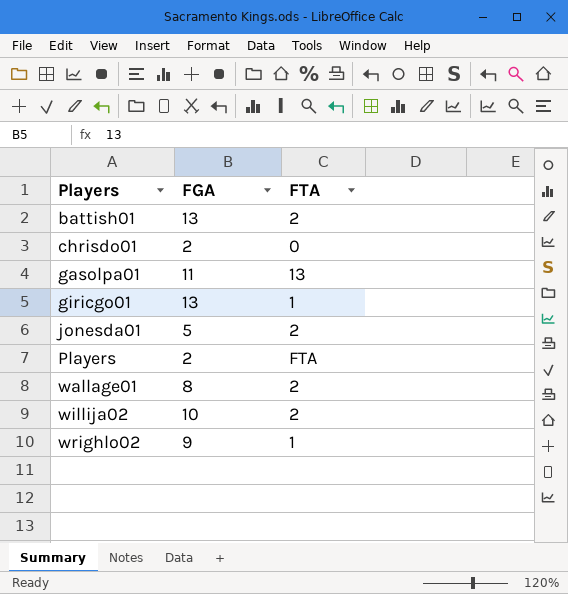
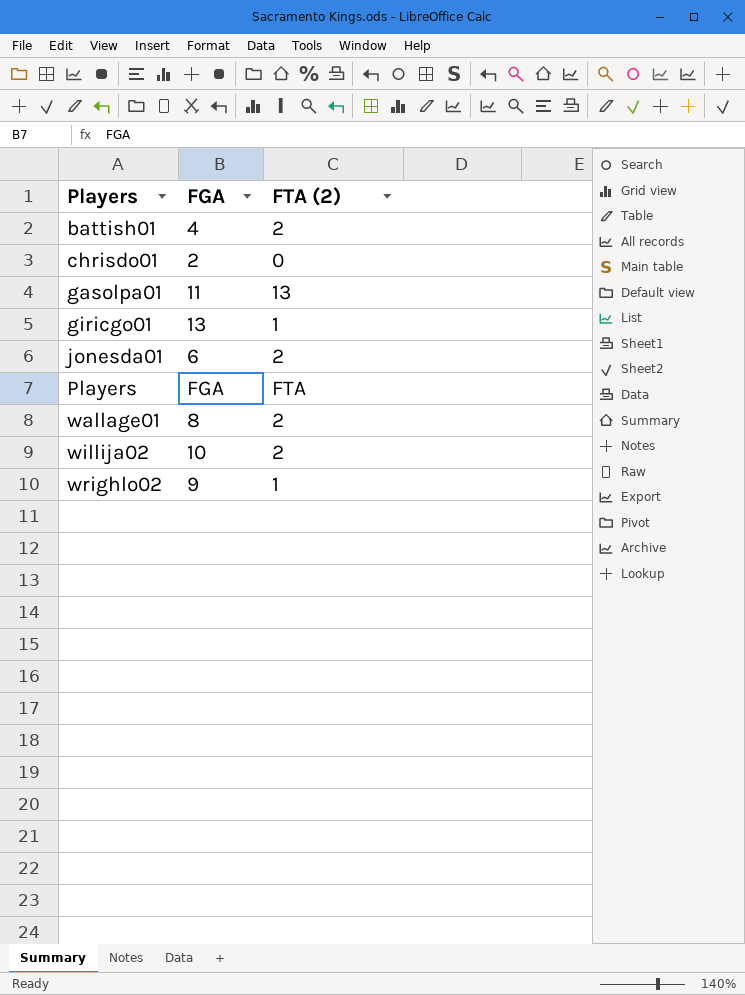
column name: FTA -> FTA (2)
battish01 | FGA: 13 -> 4
jonesda01 | FGA: 5 -> 6
Players | FGA: 2 -> FGA

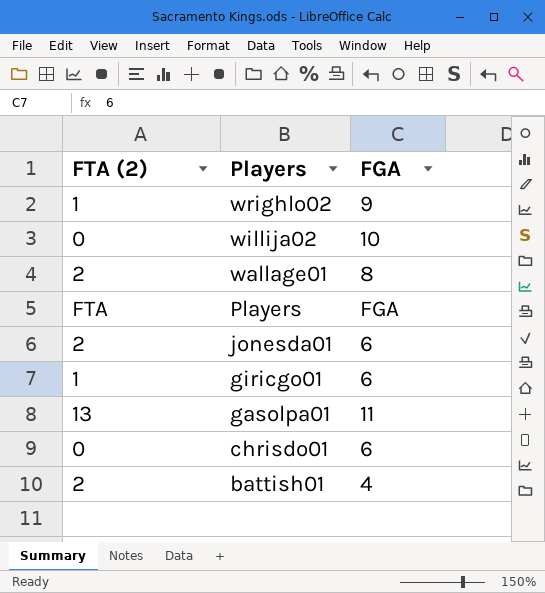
row order: Players ascending -> Players descending
column FTA (2) | position: 3 -> 1
willija02 | FTA (2): 2 -> 0
giricgo01 | FGA: 13 -> 6
chrisdo01 | FGA: 2 -> 6

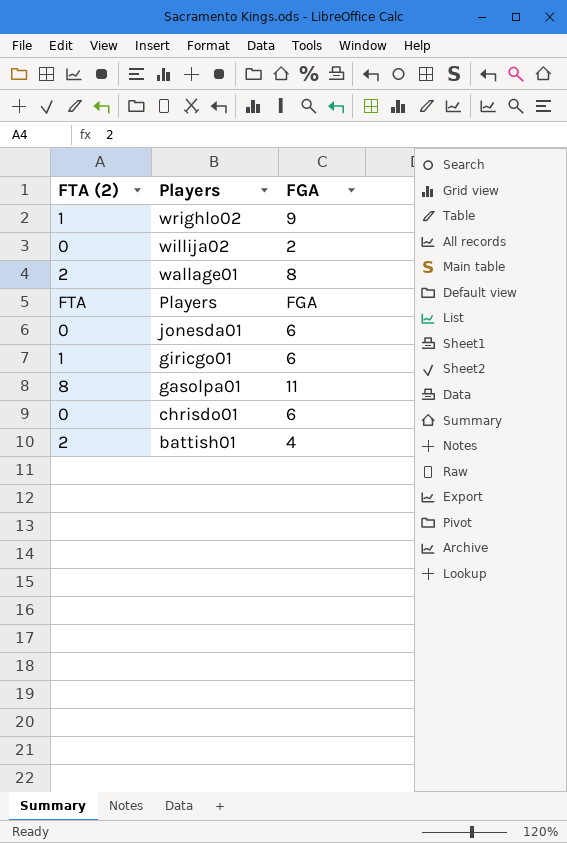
willija02 | FGA: 10 -> 2
jonesda01 | FTA (2): 2 -> 0
gasolpa01 | FTA (2): 13 -> 8

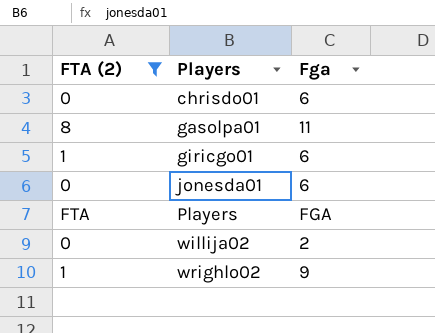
filter: none -> FTA (2) != 2
row order: Players descending -> Players ascending
column name: FGA -> Fga

